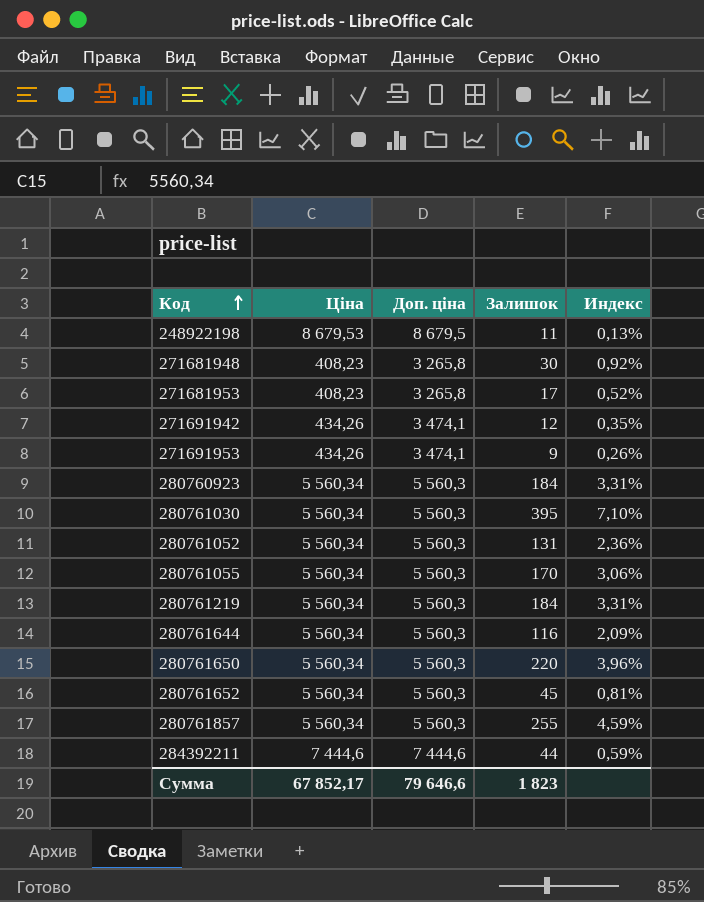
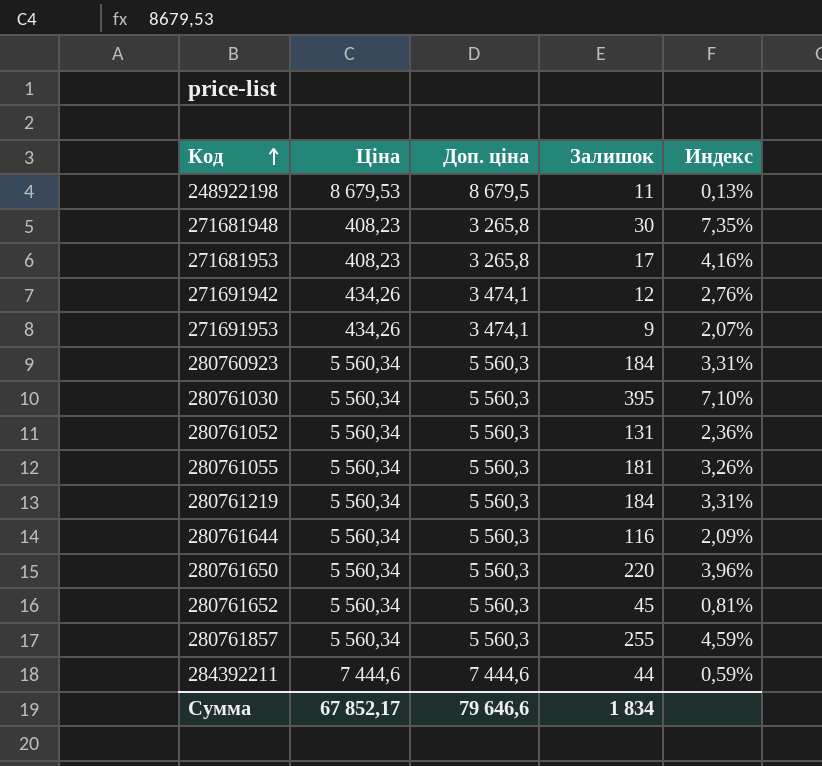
column Индекс | formula: [Залишок] / [Доп. ціна] -> [Залишок] / [Ціна]
280761055 | Залишок: 170 -> 181
Сумма | Залишок: 1 823 -> 1 834

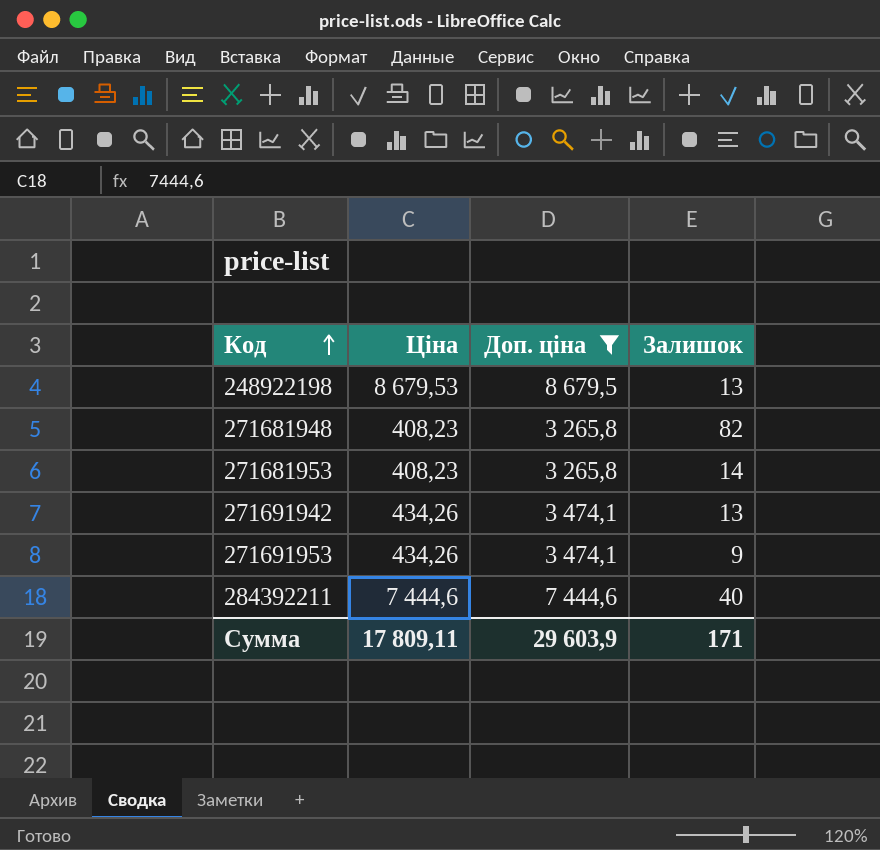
filter: none -> Доп. ціна != 5 560,3
column Индекс | formula: [Залишок] / [Ціна] -> none
248922198 | Залишок: 11 -> 13
271681948 | Залишок: 30 -> 82
271681953 | Залишок: 17 -> 14
271691942 | Залишок: 12 -> 13
284392211 | Залишок: 44 -> 40
Сумма | Ціна: 67 852,17 -> 17 809,11
Сумма | Доп. ціна: 79 646,6 -> 29 603,9
Сумма | Залишок: 1 834 -> 171

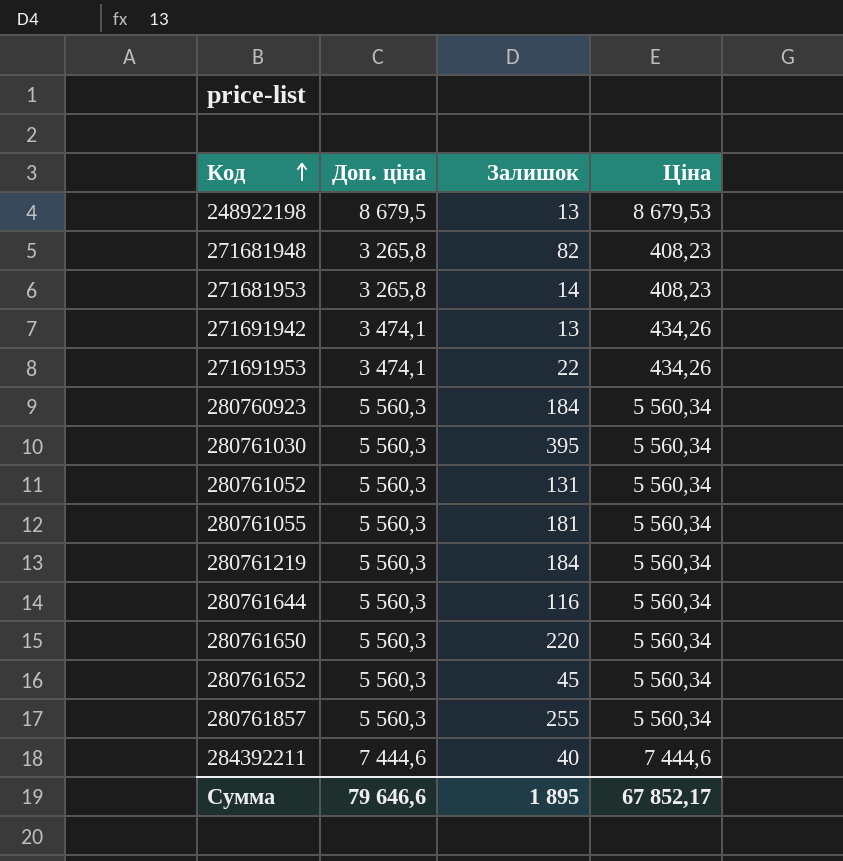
filter: Доп. ціна != 5 560,3 -> none
column Ціна | position: 2 -> 4
271691953 | Залишок: 9 -> 22
Сумма | Доп. ціна: 29 603,9 -> 79 646,6
Сумма | Залишок: 171 -> 1 895
Сумма | Ціна: 17 809,11 -> 67 852,17

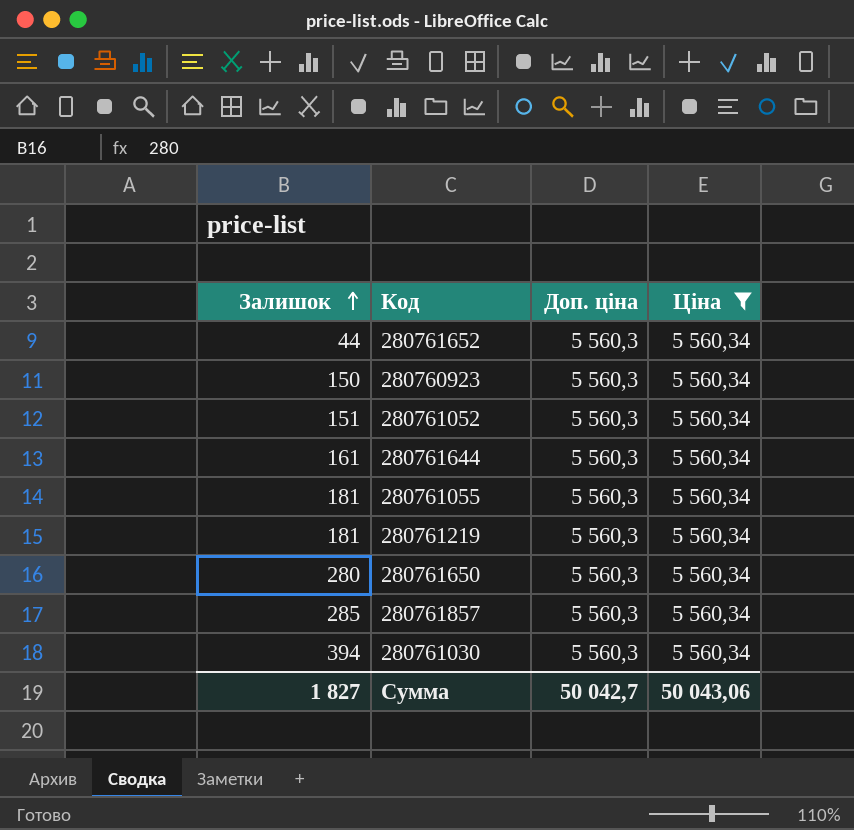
filter: none -> Ціна = 5 560,34
row order: Код ascending -> Залишок ascending
column Залишок | position: 3 -> 1
280761652 | Залишок: 45 -> 44
280760923 | Залишок: 184 -> 150
280761052 | Залишок: 131 -> 151
280761644 | Залишок: 116 -> 161
280761219 | Залишок: 184 -> 181
280761650 | Залишок: 220 -> 280
280761857 | Залишок: 255 -> 285
280761030 | Залишок: 395 -> 394
Сумма | Залишок: 1 895 -> 1 827
Сумма | Доп. ціна: 79 646,6 -> 50 042,7
Сумма | Ціна: 67 852,17 -> 50 043,06

